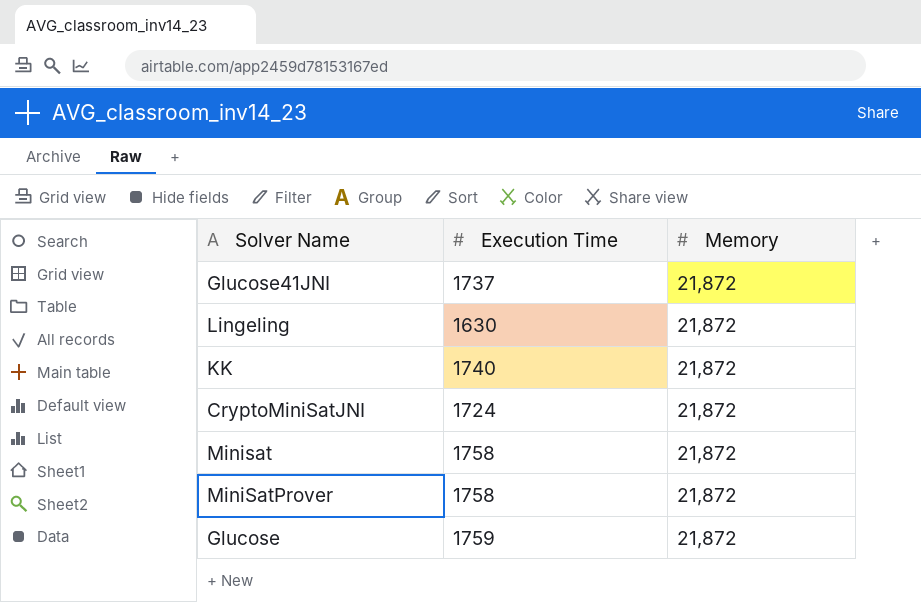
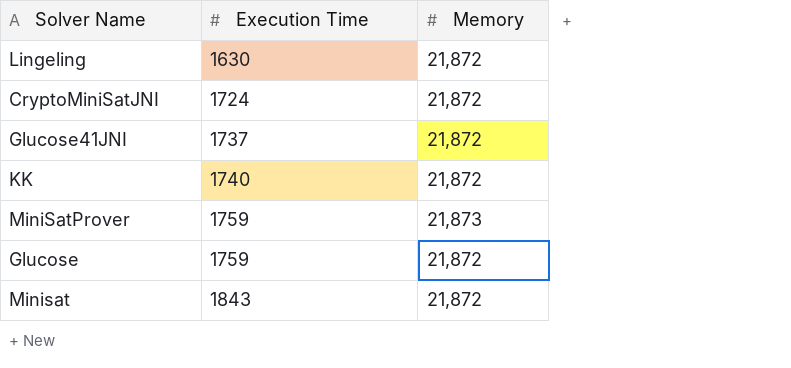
row order: none -> Execution Time ascending
MiniSatProver | Execution Time: 1758 -> 1759
MiniSatProver | Memory: 21,872 -> 21,873
Minisat | Execution Time: 1758 -> 1843

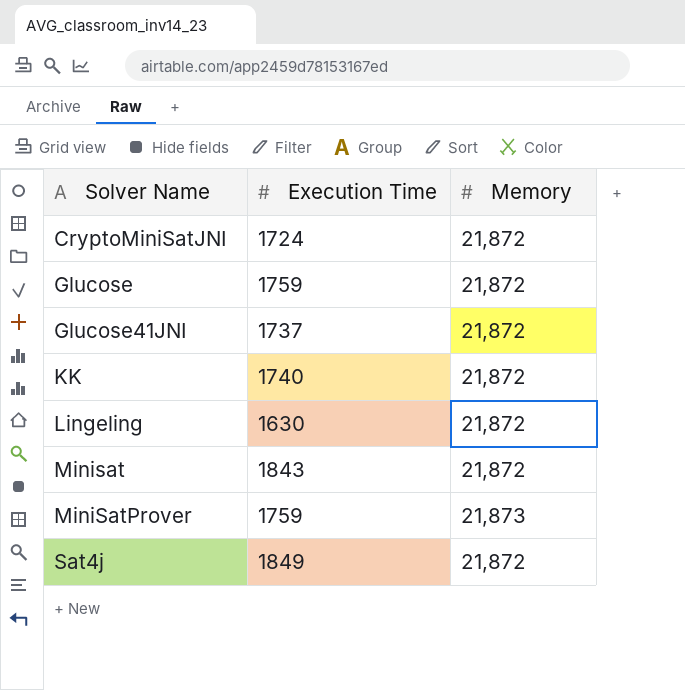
row order: Execution Time ascending -> Solver Name ascending
row Sat4j: none -> 1849 | 21,872

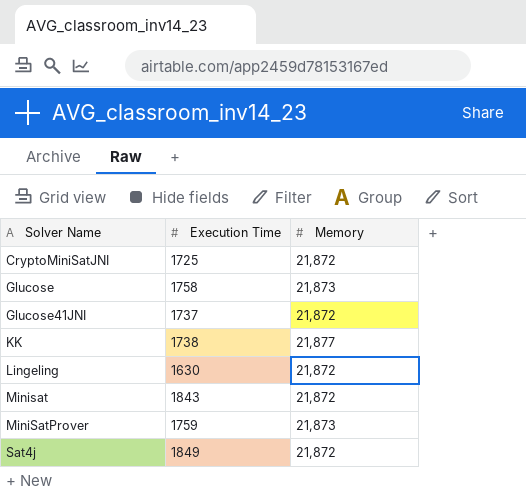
CryptoMiniSatJNI | Execution Time: 1724 -> 1725
Glucose | Execution Time: 1759 -> 1758
Glucose | Memory: 21,872 -> 21,873
KK | Execution Time: 1740 -> 1738
KK | Memory: 21,872 -> 21,877

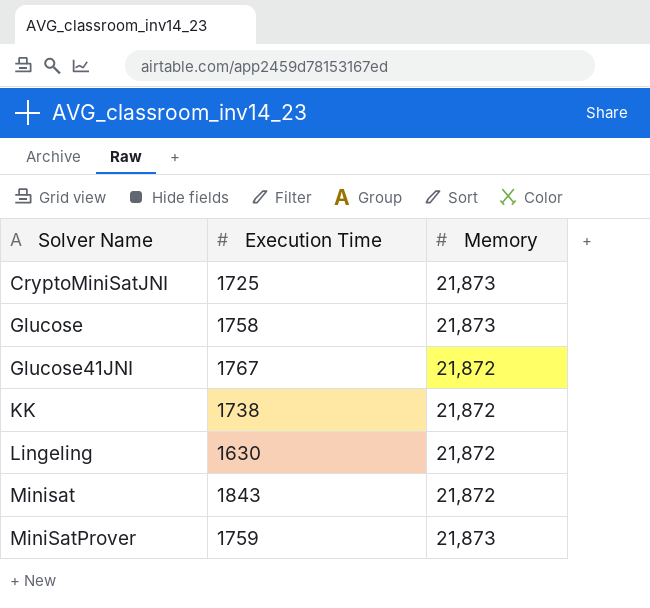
row Sat4j: 1849 | 21,872 -> none
CryptoMiniSatJNI | Memory: 21,872 -> 21,873
Glucose41JNI | Execution Time: 1737 -> 1767
KK | Memory: 21,877 -> 21,872

